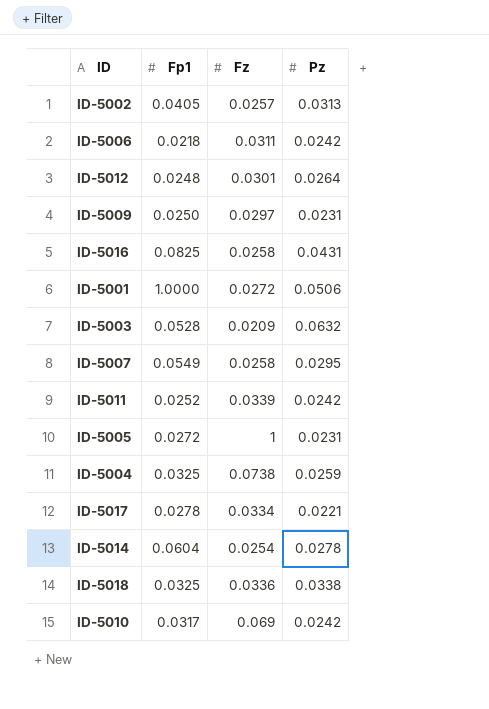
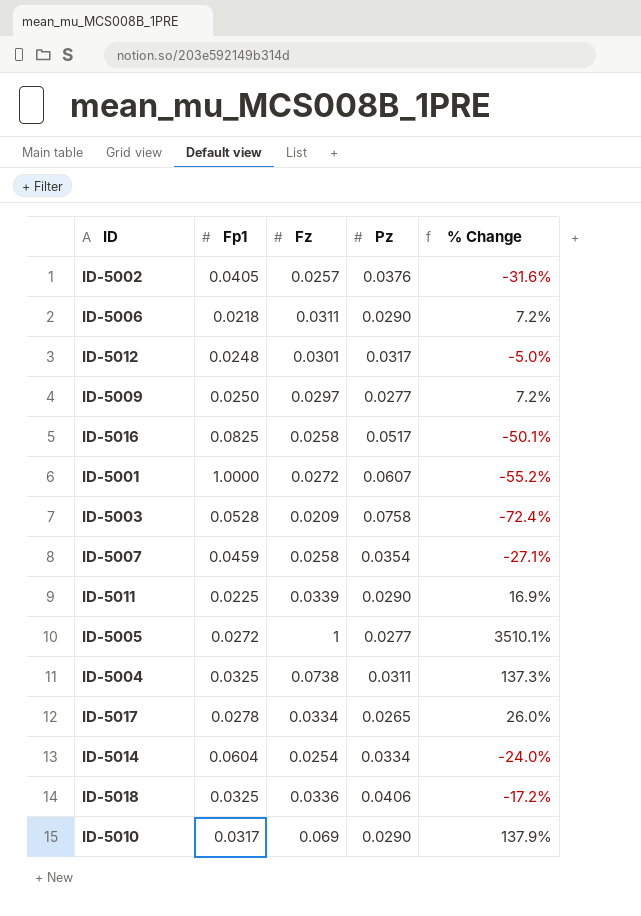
column % Change | formula: none -> ([Fz] - [Pz]) / [Pz]
ID-5002 | Pz: 0.0313 -> 0.0376
ID-5006 | Pz: 0.0242 -> 0.0290
ID-5012 | Pz: 0.0264 -> 0.0317
ID-5009 | Pz: 0.0231 -> 0.0277
ID-5016 | Pz: 0.0431 -> 0.0517
ID-5001 | Pz: 0.0506 -> 0.0607
ID-5003 | Pz: 0.0632 -> 0.0758
ID-5007 | Fp1: 0.0549 -> 0.0459
ID-5007 | Pz: 0.0295 -> 0.0354
ID-5011 | Fp1: 0.0252 -> 0.0225
ID-5011 | Pz: 0.0242 -> 0.0290
ID-5005 | Pz: 0.0231 -> 0.0277
ID-5004 | Pz: 0.0259 -> 0.0311
ID-5017 | Pz: 0.0221 -> 0.0265
ID-5014 | Pz: 0.0278 -> 0.0334
ID-5018 | Pz: 0.0338 -> 0.0406
ID-5010 | Pz: 0.0242 -> 0.0290

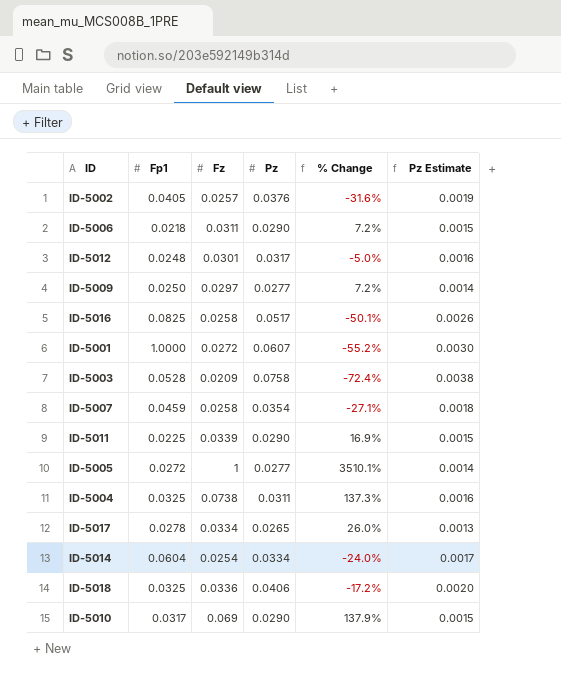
column Pz Estimate | formula: none -> [Pz] * 0.05

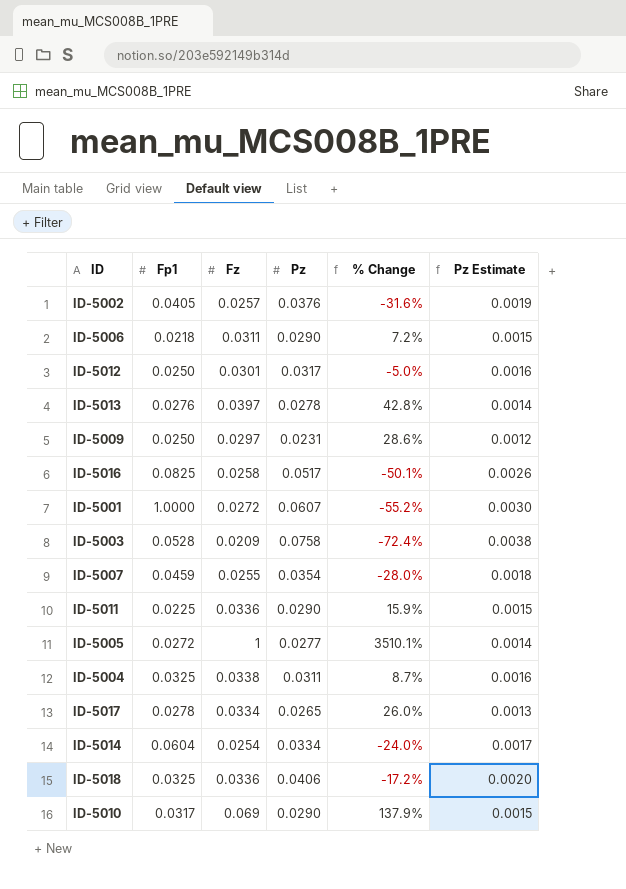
ID-5012 | Fp1: 0.0248 -> 0.0250
row ID-5013: none -> 0.0276 | 0.0397 | 0.0278 | 42.8% | 0.0014
ID-5009 | Pz: 0.0277 -> 0.0231
ID-5009 | % Change: 7.2% -> 28.6%
ID-5009 | Pz Estimate: 0.0014 -> 0.0012
ID-5007 | Fz: 0.0258 -> 0.0255
ID-5007 | % Change: -27.1% -> -28.0%
ID-5011 | Fz: 0.0339 -> 0.0336
ID-5011 | % Change: 16.9% -> 15.9%
ID-5004 | Fz: 0.0738 -> 0.0338
ID-5004 | % Change: 137.3% -> 8.7%

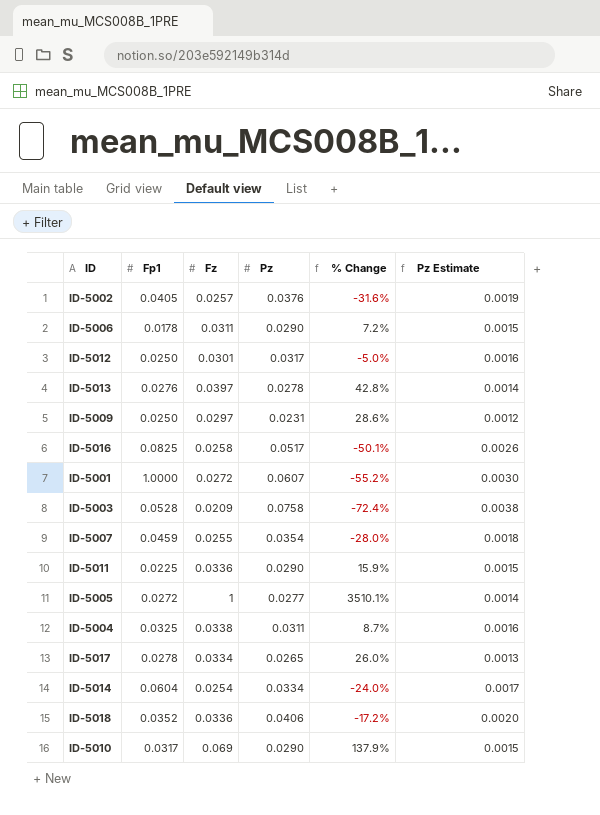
ID-5006 | Fp1: 0.0218 -> 0.0178
ID-5018 | Fp1: 0.0325 -> 0.0352

